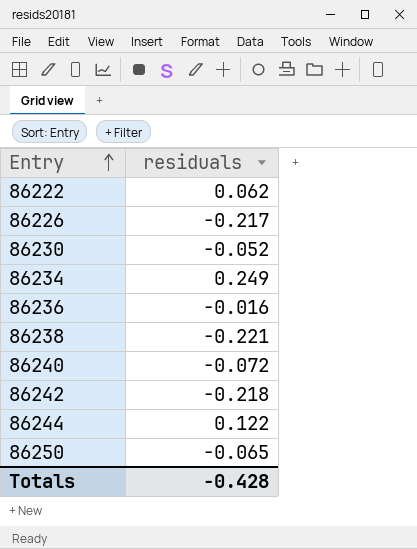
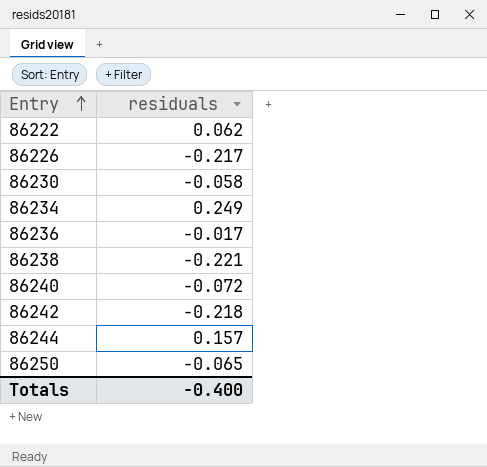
86230 | residuals: -0.052 -> -0.058
86236 | residuals: -0.016 -> -0.017
86244 | residuals: 0.122 -> 0.157
Totals | residuals: -0.428 -> -0.400

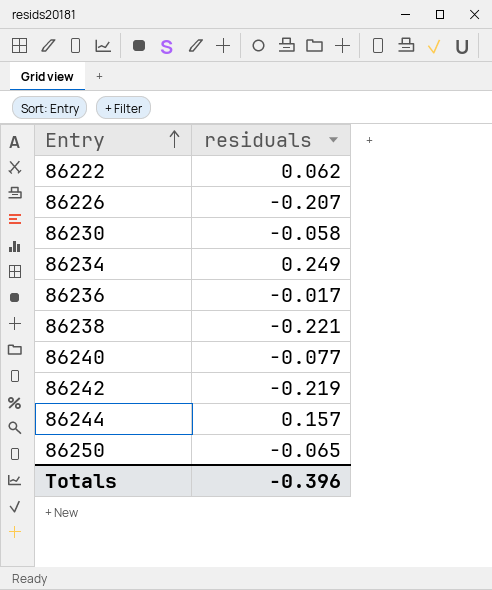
86226 | residuals: -0.217 -> -0.207
86240 | residuals: -0.072 -> -0.077
86242 | residuals: -0.218 -> -0.219
Totals | residuals: -0.400 -> -0.396

